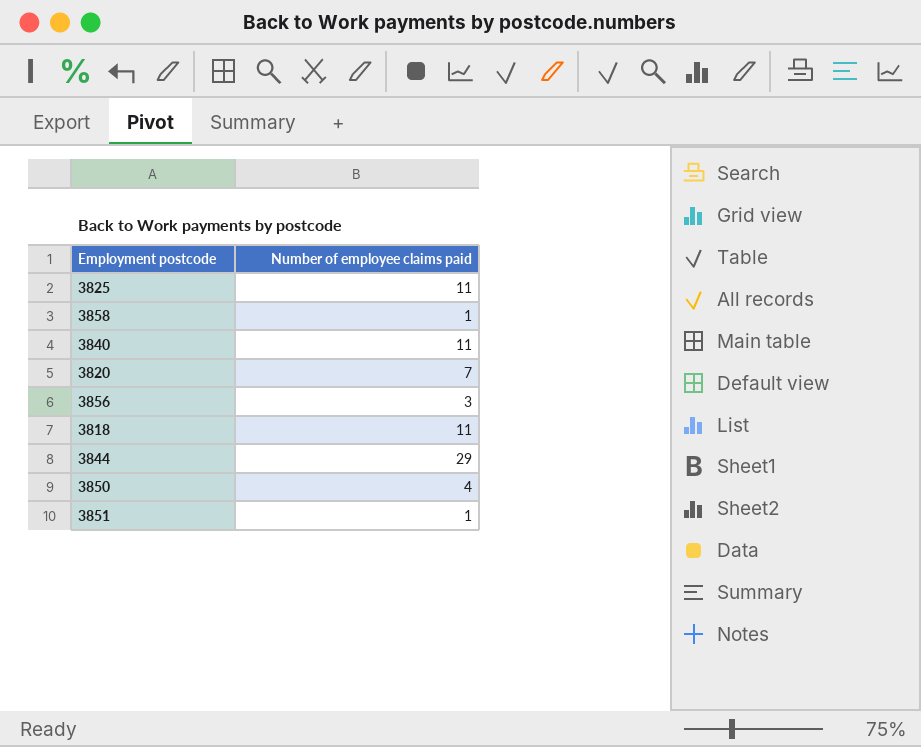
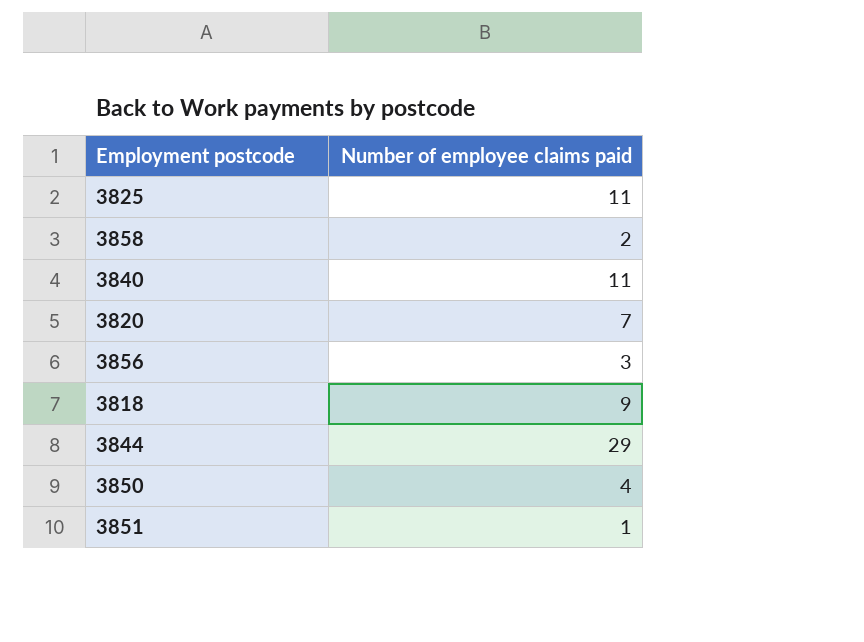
3858 | Number of employee claims paid: 1 -> 2
3818 | Number of employee claims paid: 11 -> 9

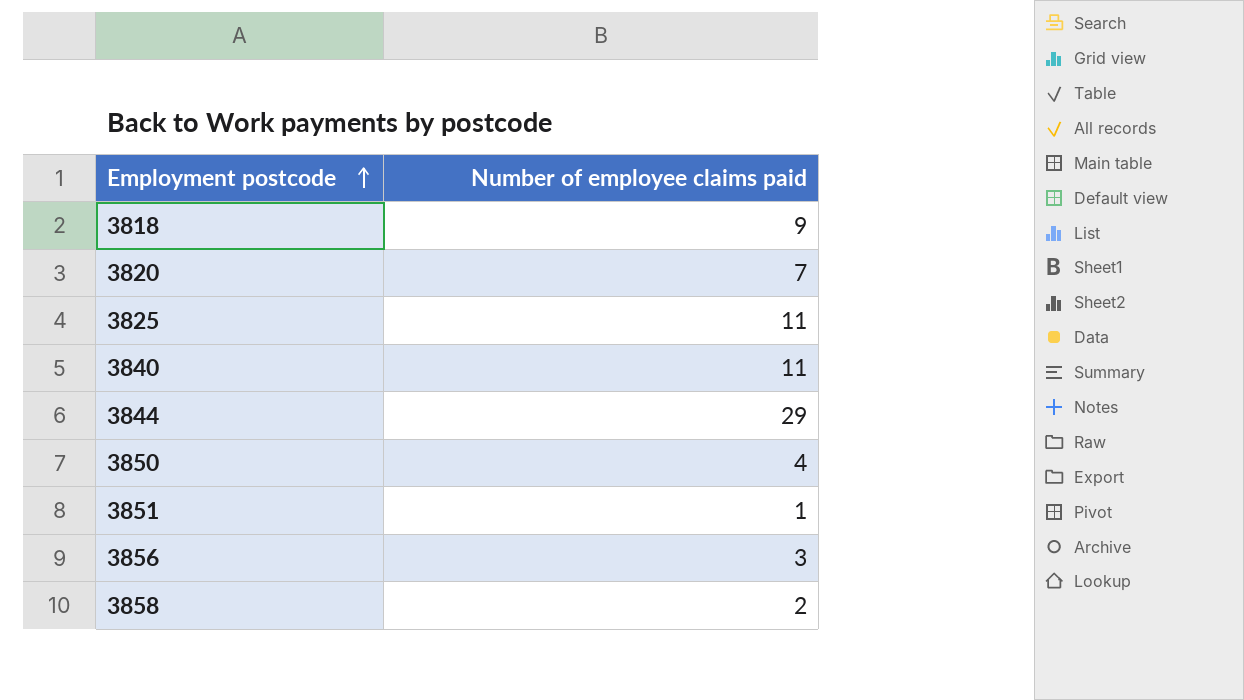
row order: none -> Employment postcode ascending

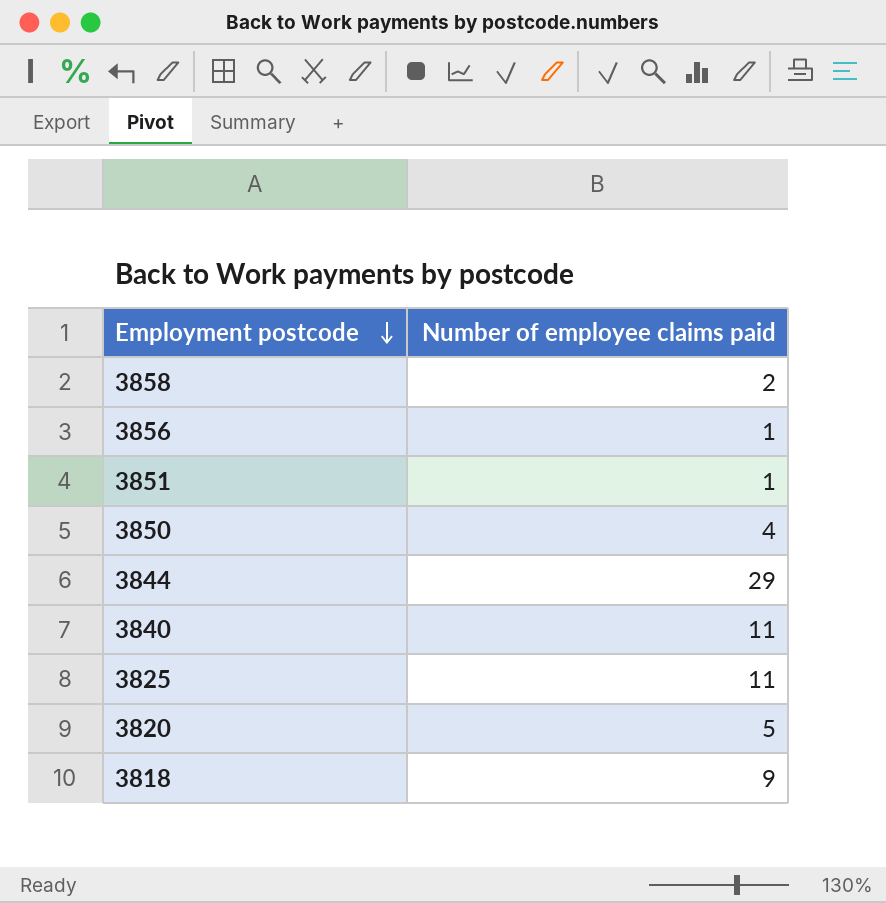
row order: Employment postcode ascending -> Employment postcode descending
3856 | Number of employee claims paid: 3 -> 1
3820 | Number of employee claims paid: 7 -> 5

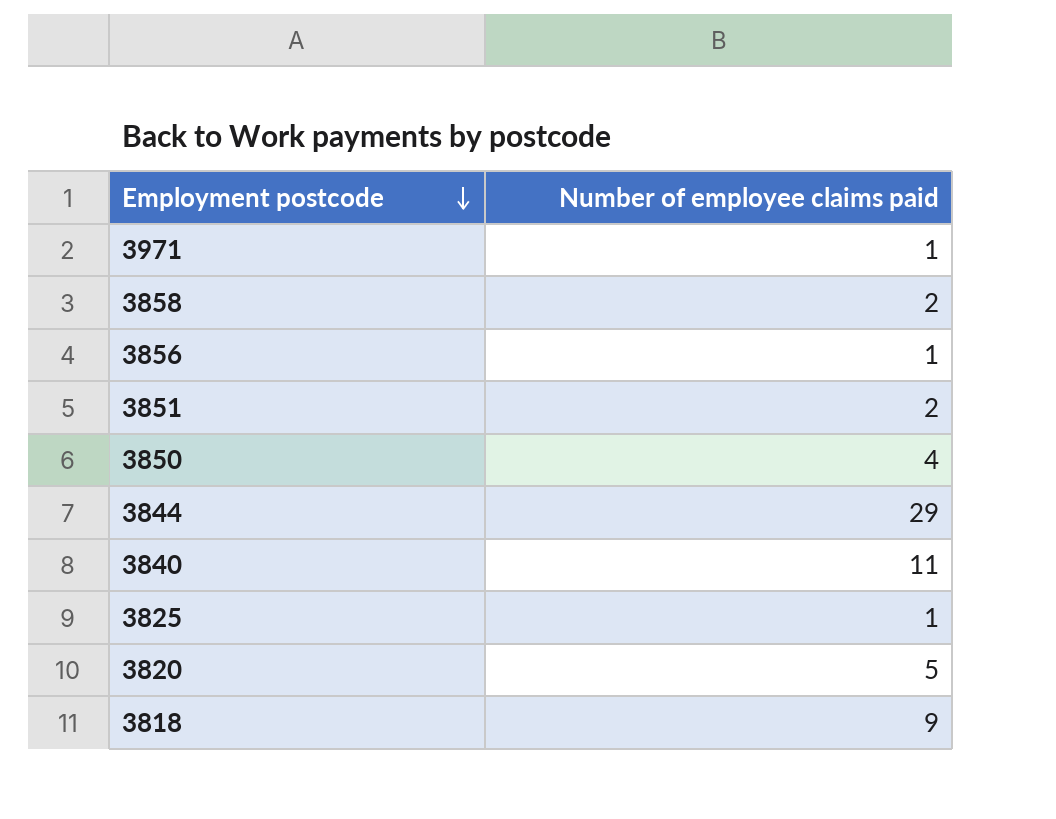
row 3971: none -> 1
3851 | Number of employee claims paid: 1 -> 2
3825 | Number of employee claims paid: 11 -> 1

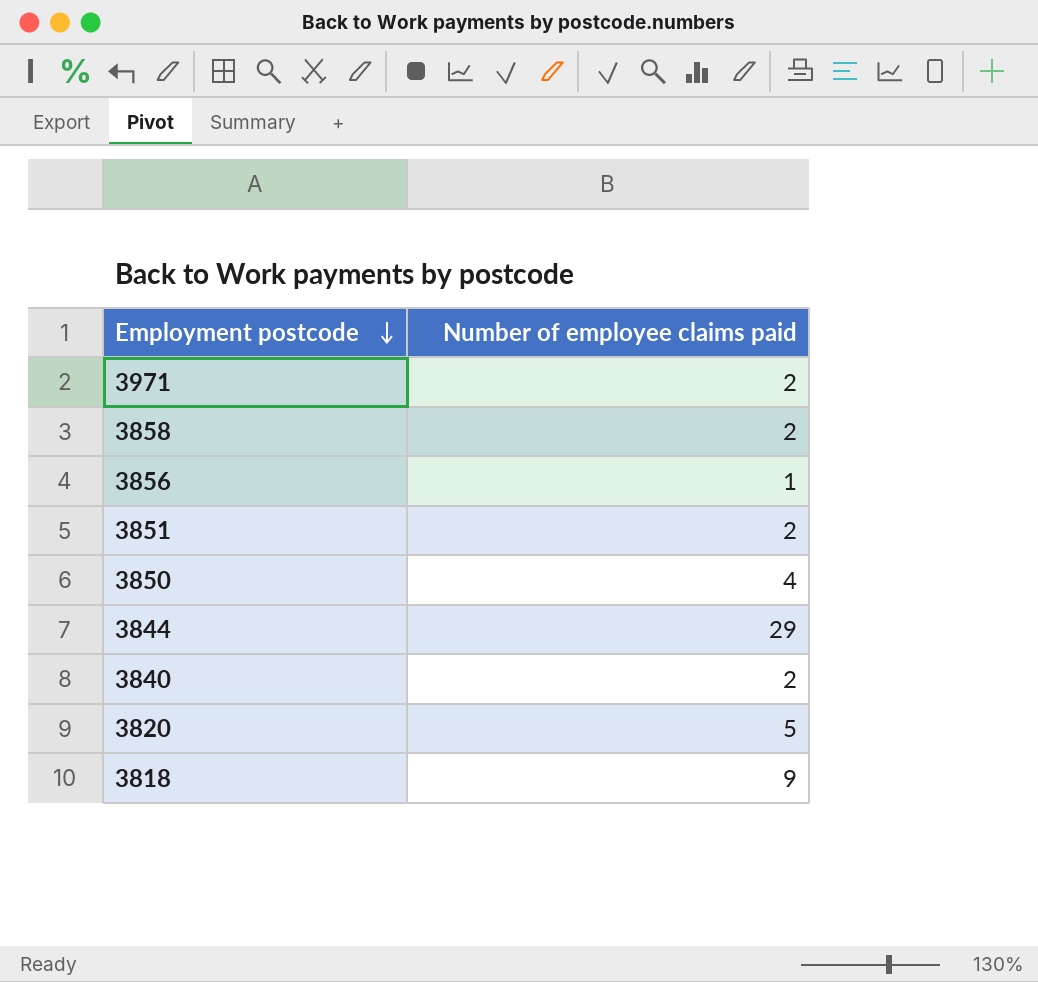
row 3825: 1 -> none
3971 | Number of employee claims paid: 1 -> 2
3840 | Number of employee claims paid: 11 -> 2

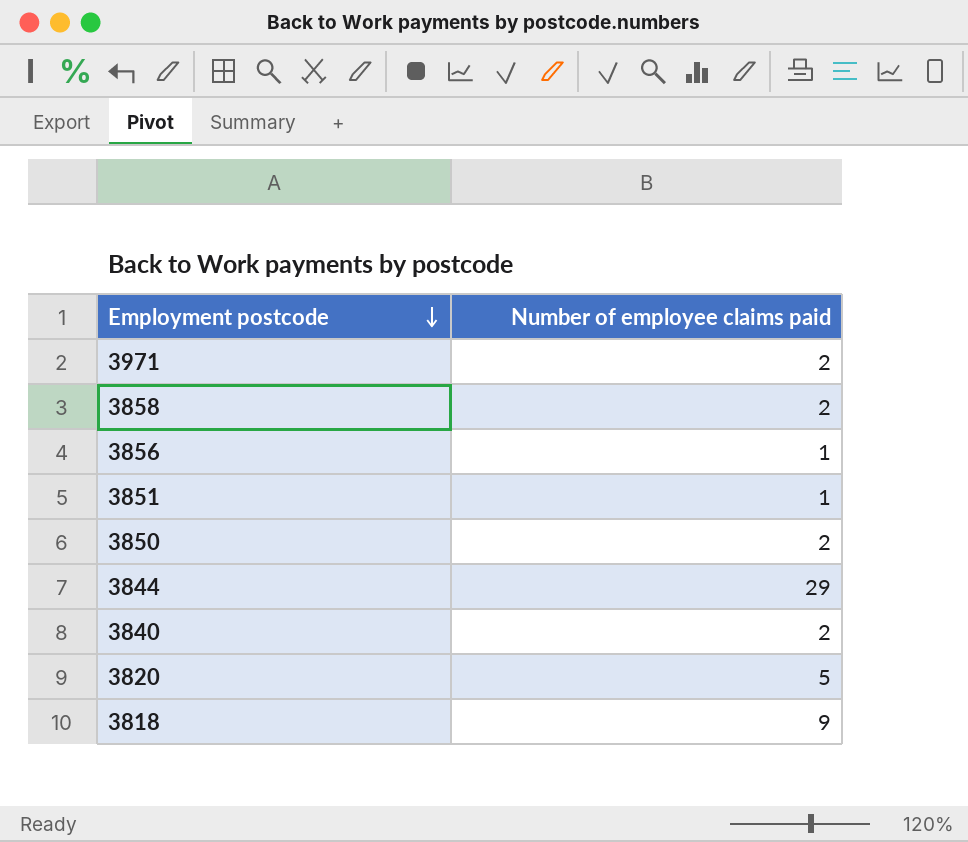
3851 | Number of employee claims paid: 2 -> 1
3850 | Number of employee claims paid: 4 -> 2

